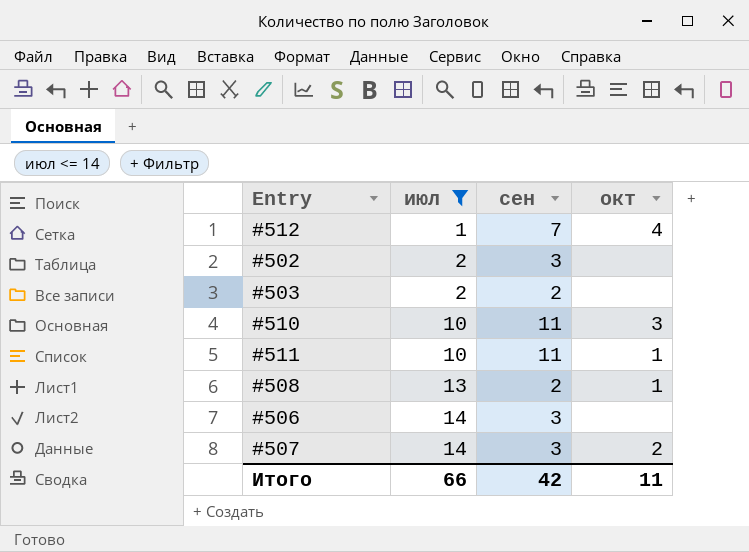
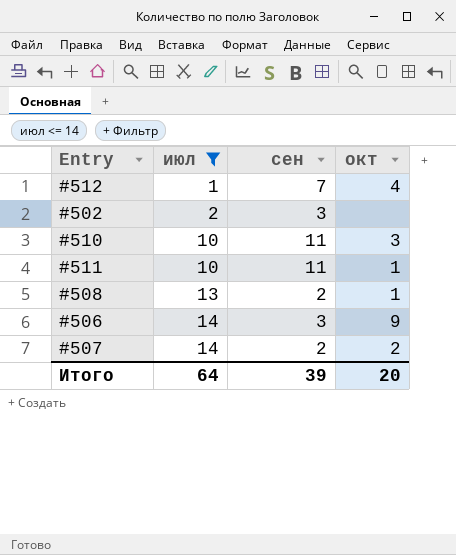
row #503: 2 | 2 | none -> none
#506 | окт: none -> 9
#507 | сен: 3 -> 2
Итого | июл: 66 -> 64
Итого | сен: 42 -> 39
Итого | окт: 11 -> 20

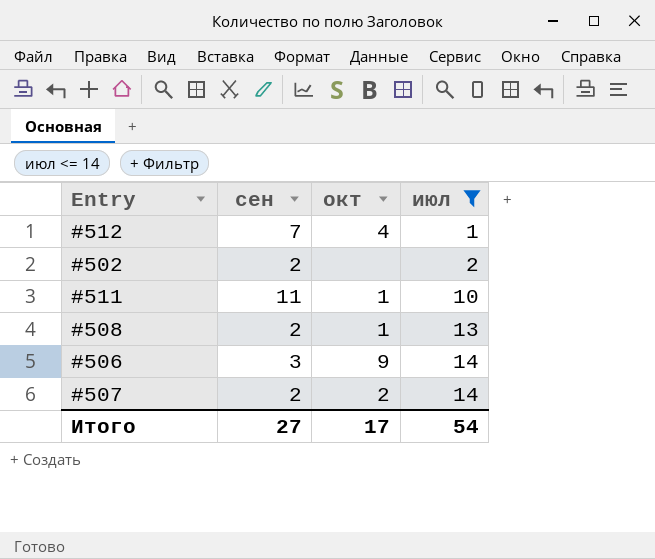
column июл | position: 2 -> 4
row #510: 10 | 11 | 3 -> none
#502 | сен: 3 -> 2
Итого | сен: 39 -> 27
Итого | окт: 20 -> 17
Итого | июл: 64 -> 54

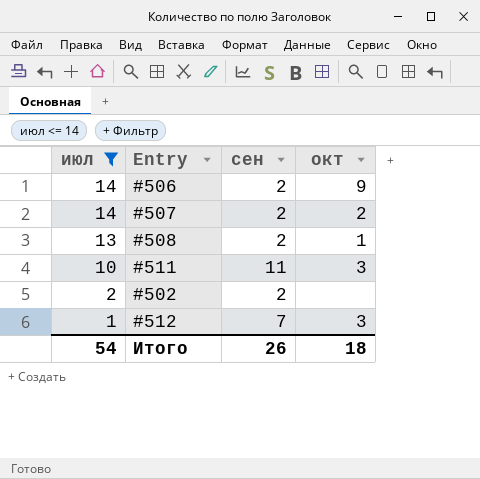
row order: июл ascending -> июл descending
column июл | position: 4 -> 1
#506 | сен: 3 -> 2
#511 | окт: 1 -> 3
#512 | окт: 4 -> 3
Итого | сен: 27 -> 26
Итого | окт: 17 -> 18

